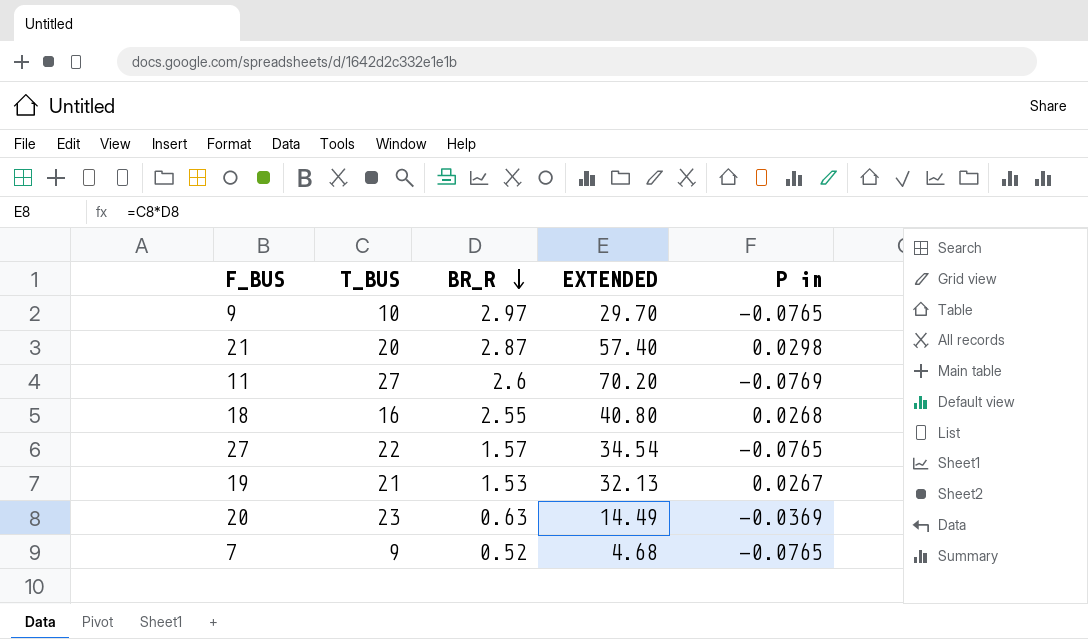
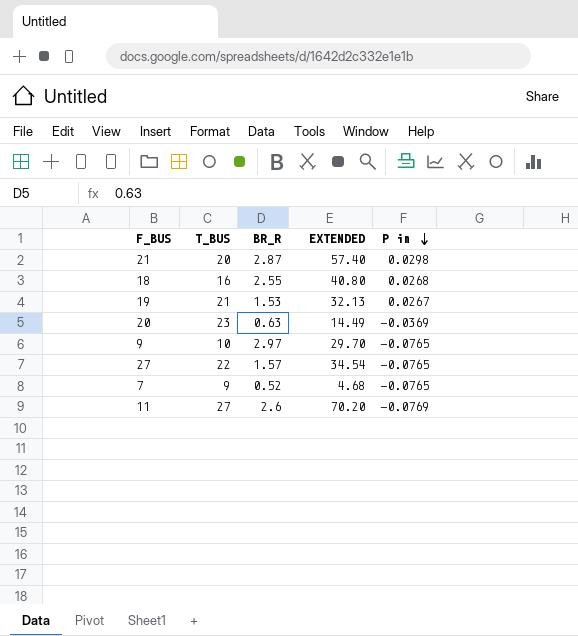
row order: BR_R descending -> P in descending

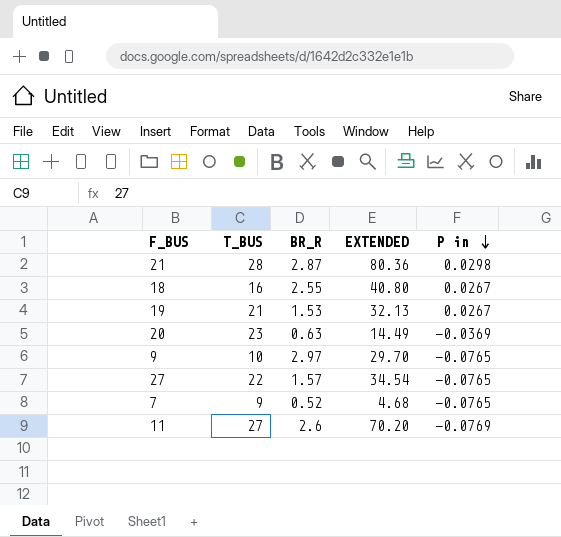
21 | T_BUS: 20 -> 28
21 | EXTENDED: 57.40 -> 80.36
18 | P in: 0.0268 -> 0.0267

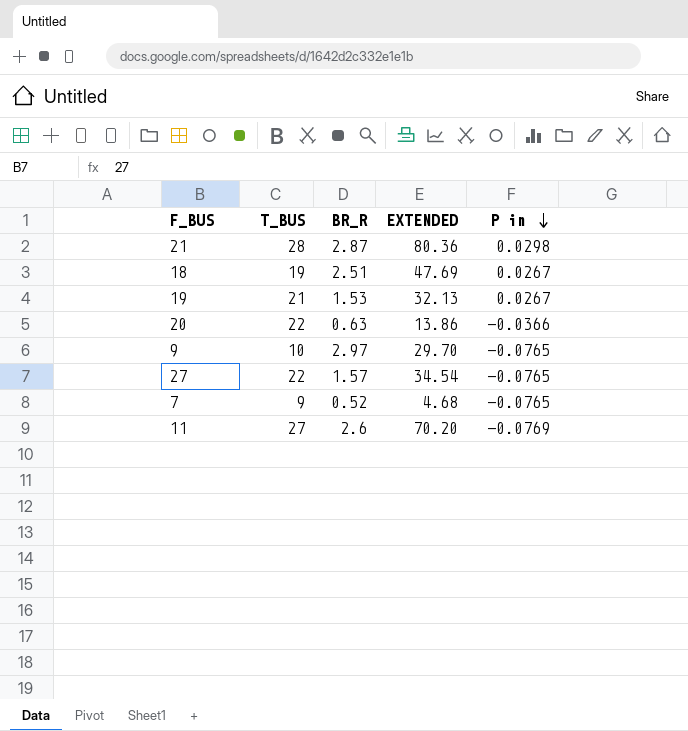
18 | T_BUS: 16 -> 19
18 | BR_R: 2.55 -> 2.51
18 | EXTENDED: 40.80 -> 47.69
20 | T_BUS: 23 -> 22
20 | EXTENDED: 14.49 -> 13.86
20 | P in: -0.0369 -> -0.0366

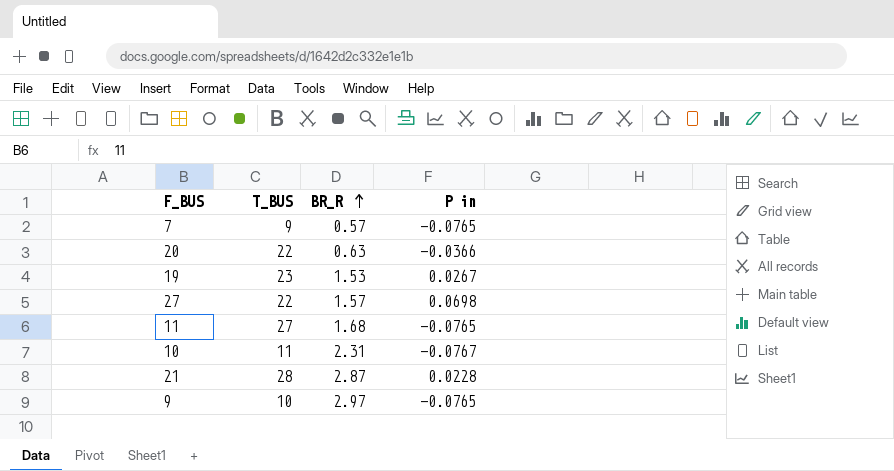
row order: P in descending -> BR_R ascending
column EXTENDED | formula: [T_BUS] * [BR_R] -> none
row 18: 19 | 2.51 | 47.69 | 0.0267 -> none
7 | BR_R: 0.52 -> 0.57
19 | T_BUS: 21 -> 23
27 | P in: -0.0765 -> 0.0698
11 | BR_R: 2.6 -> 1.68
11 | P in: -0.0769 -> -0.0765
row 10: none -> 11 | 2.31 | -0.0767
21 | P in: 0.0298 -> 0.0228

